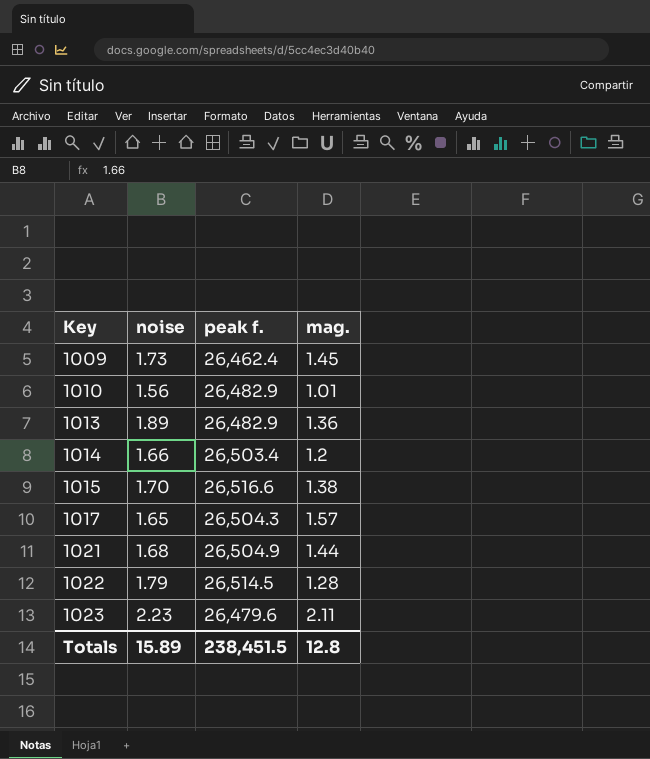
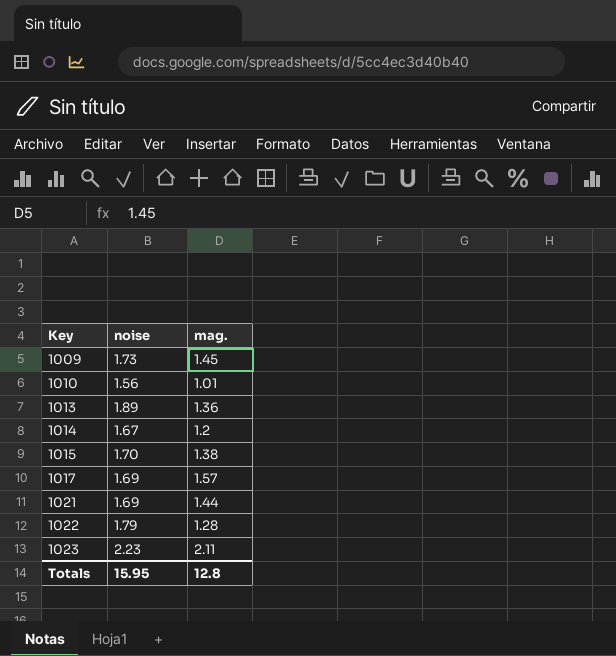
column peak f. | position: 3 -> none
1014 | noise: 1.66 -> 1.67
1017 | noise: 1.65 -> 1.69
1021 | noise: 1.68 -> 1.69
Totals | noise: 15.89 -> 15.95

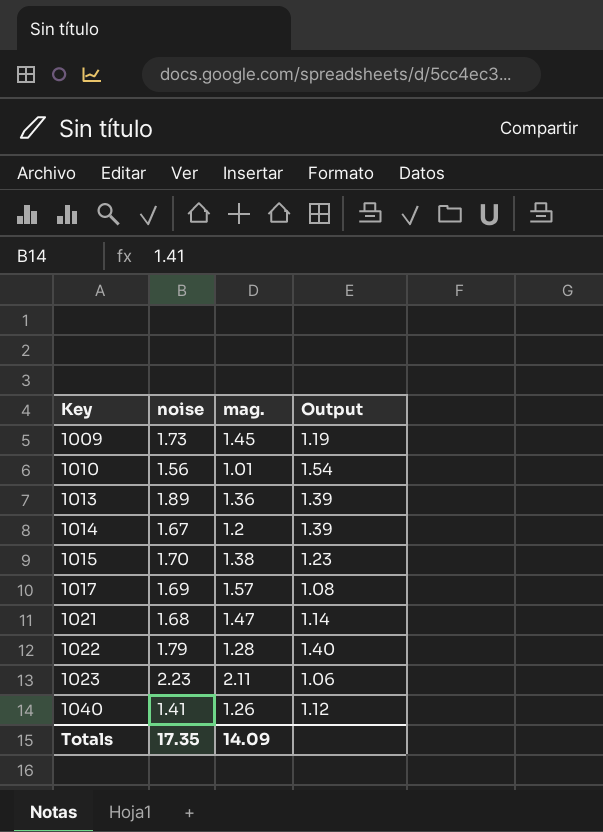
column Output | formula: none -> [noise] / [mag.]
1021 | noise: 1.69 -> 1.68
1021 | mag.: 1.44 -> 1.47
row 1040: none -> 1.41 | 1.26 | 1.12
Totals | noise: 15.95 -> 17.35
Totals | mag.: 12.8 -> 14.09

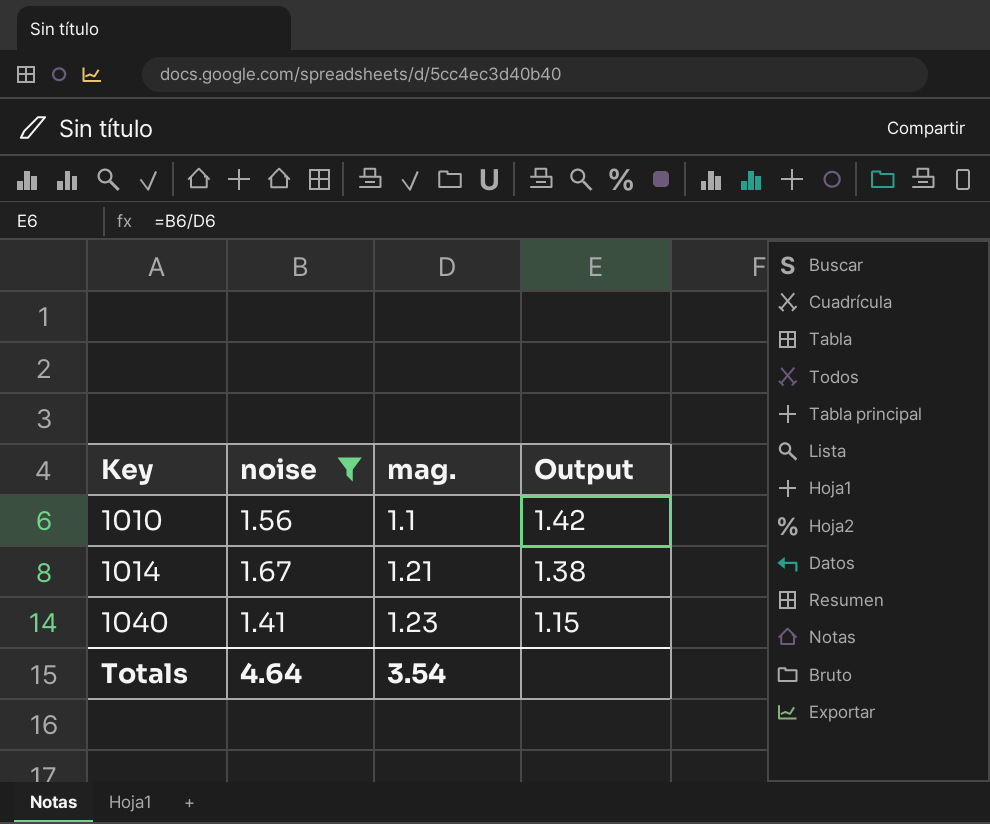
filter: none -> noise <= 1.67
1010 | mag.: 1.01 -> 1.1
1010 | Output: 1.54 -> 1.42
1014 | mag.: 1.2 -> 1.21
1014 | Output: 1.39 -> 1.38
1040 | mag.: 1.26 -> 1.23
1040 | Output: 1.12 -> 1.15
Totals | noise: 17.35 -> 4.64
Totals | mag.: 14.09 -> 3.54

